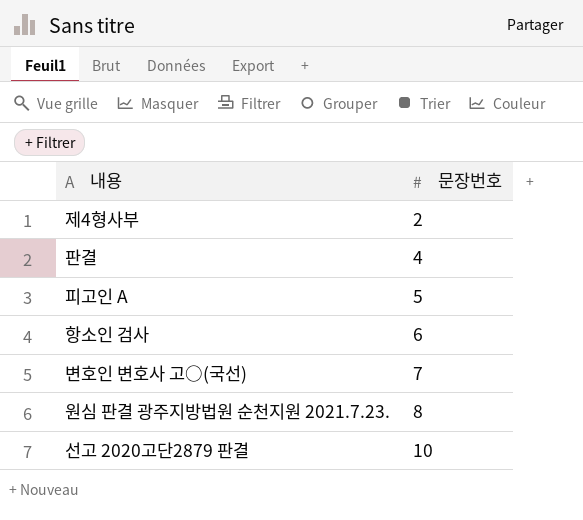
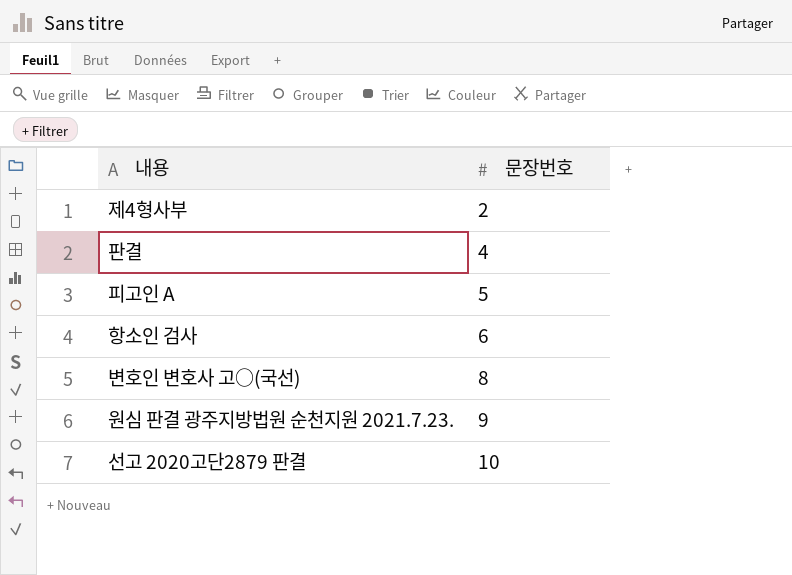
변호인 변호사 고○(국선) | 문장번호: 7 -> 8
원심 판결 광주지방법원 순천지원 2021.7.23. | 문장번호: 8 -> 9

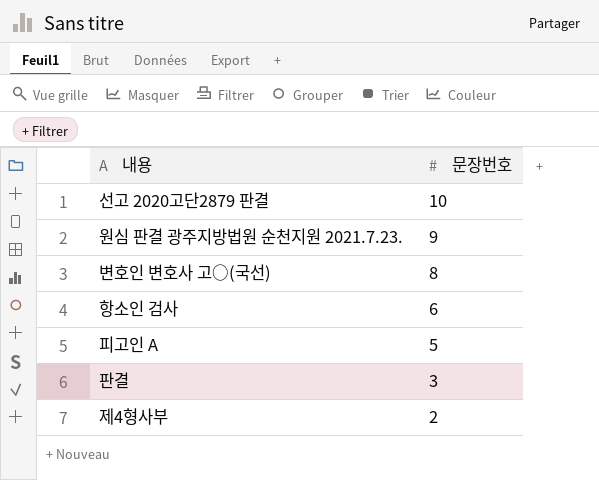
row order: 문장번호 ascending -> 문장번호 descending
판결 | 문장번호: 4 -> 3

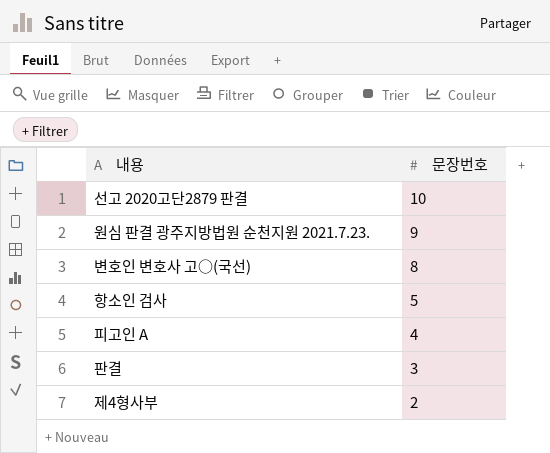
항소인 검사 | 문장번호: 6 -> 5
피고인 A | 문장번호: 5 -> 4

